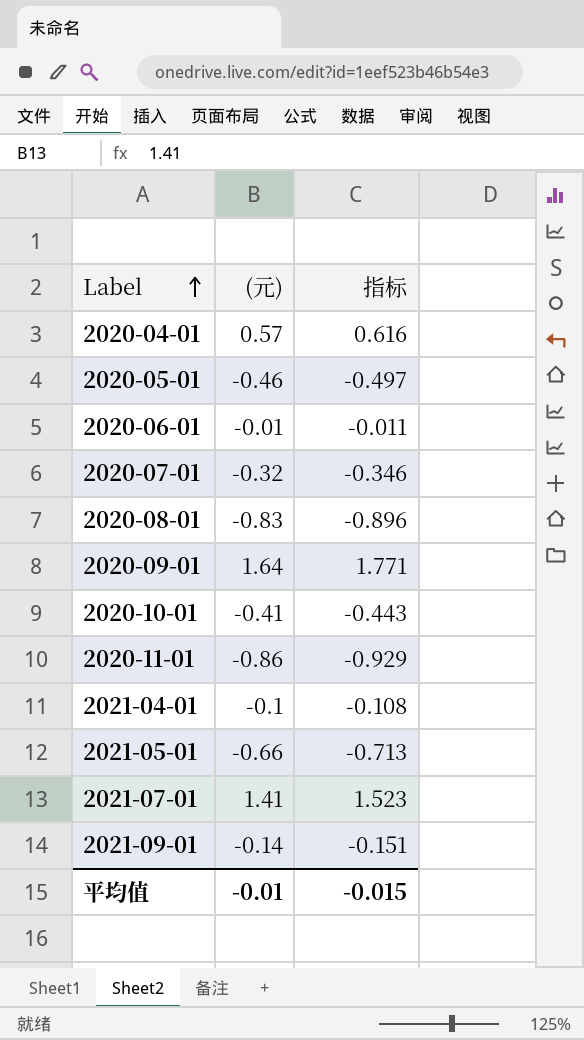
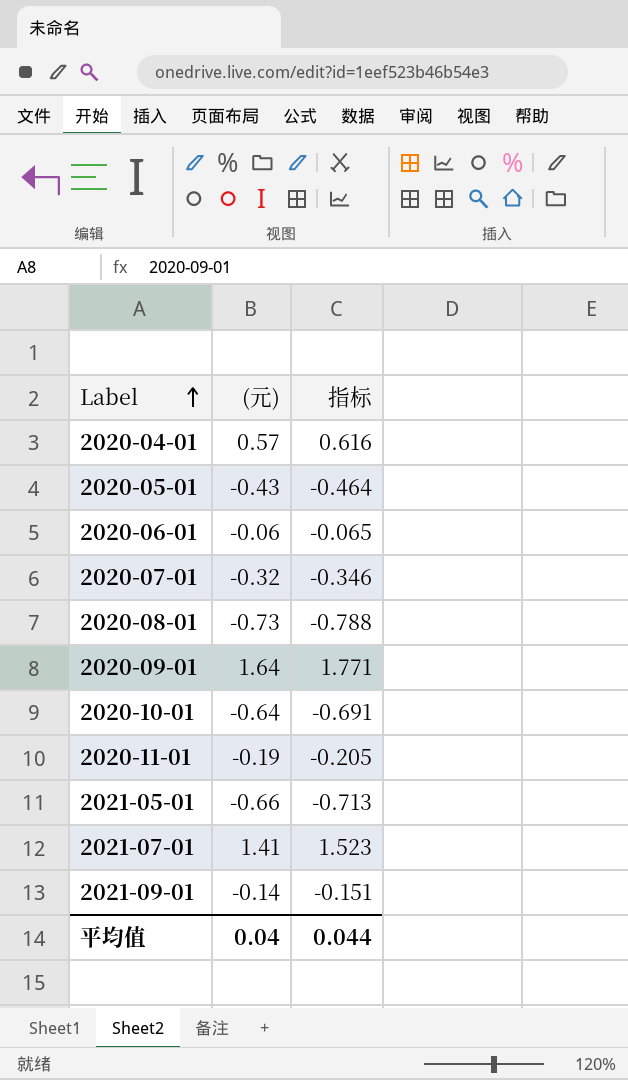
row 2021-04-01: -0.1 | -0.108 -> none
2020-05-01 | (元): -0.46 -> -0.43
2020-05-01 | 指标: -0.497 -> -0.464
2020-06-01 | (元): -0.01 -> -0.06
2020-06-01 | 指标: -0.011 -> -0.065
2020-08-01 | (元): -0.83 -> -0.73
2020-08-01 | 指标: -0.896 -> -0.788
2020-10-01 | (元): -0.41 -> -0.64
2020-10-01 | 指标: -0.443 -> -0.691
2020-11-01 | (元): -0.86 -> -0.19
2020-11-01 | 指标: -0.929 -> -0.205
平均值 | (元): -0.01 -> 0.04
平均值 | 指标: -0.015 -> 0.044

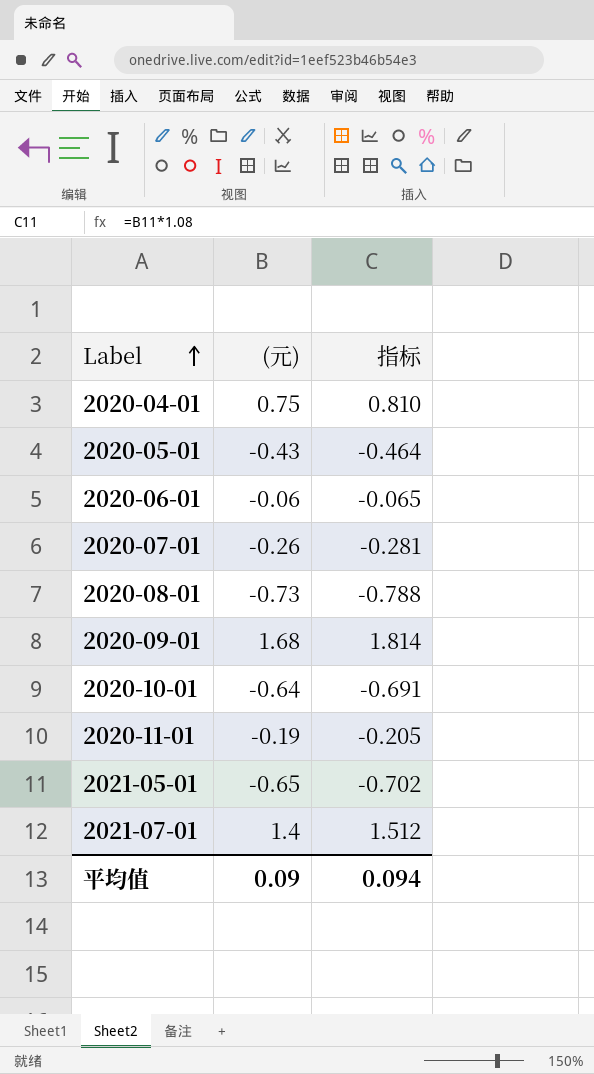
row 2021-09-01: -0.14 | -0.151 -> none
2020-04-01 | (元): 0.57 -> 0.75
2020-04-01 | 指标: 0.616 -> 0.810
2020-07-01 | (元): -0.32 -> -0.26
2020-07-01 | 指标: -0.346 -> -0.281
2020-09-01 | (元): 1.64 -> 1.68
2020-09-01 | 指标: 1.771 -> 1.814
2021-05-01 | (元): -0.66 -> -0.65
2021-05-01 | 指标: -0.713 -> -0.702
2021-07-01 | (元): 1.41 -> 1.4
2021-07-01 | 指标: 1.523 -> 1.512
平均值 | (元): 0.04 -> 0.09
平均值 | 指标: 0.044 -> 0.094

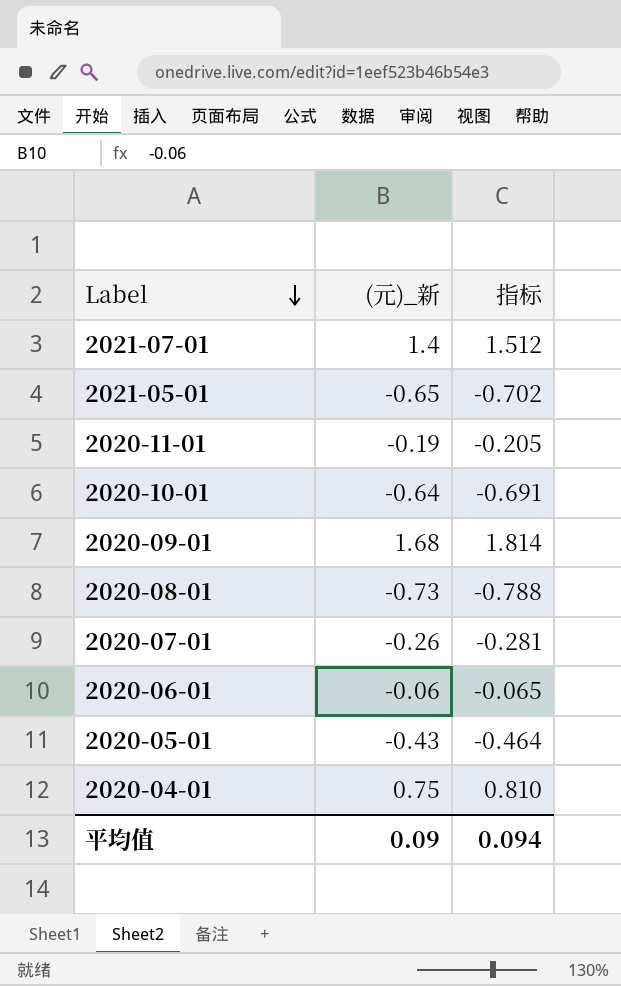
row order: Label ascending -> Label descending
column name: (元) -> (元)_新

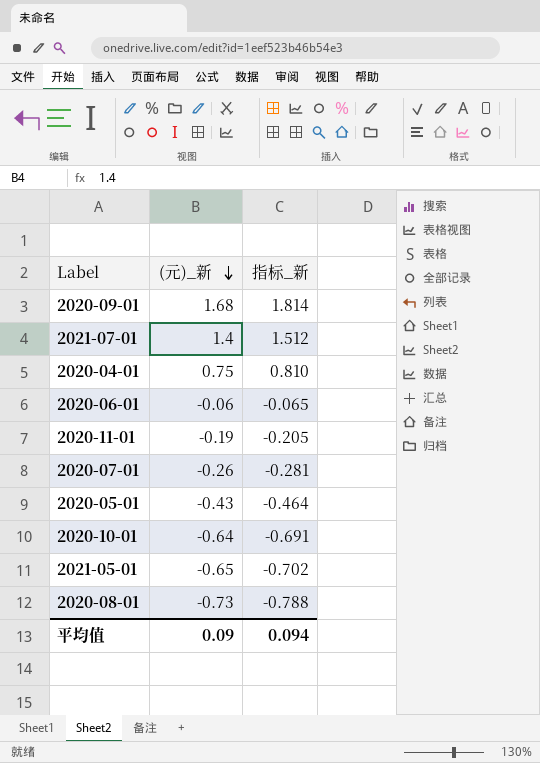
row order: Label descending -> (元)_新 descending
column name: 指标 -> 指标_新

